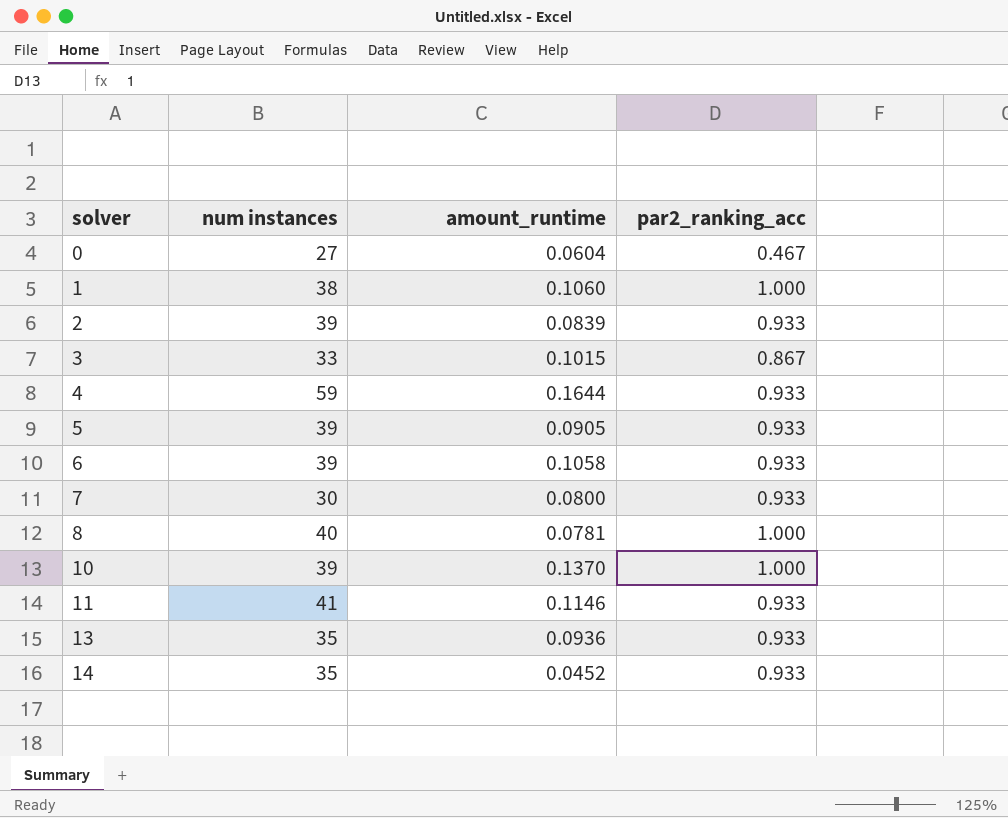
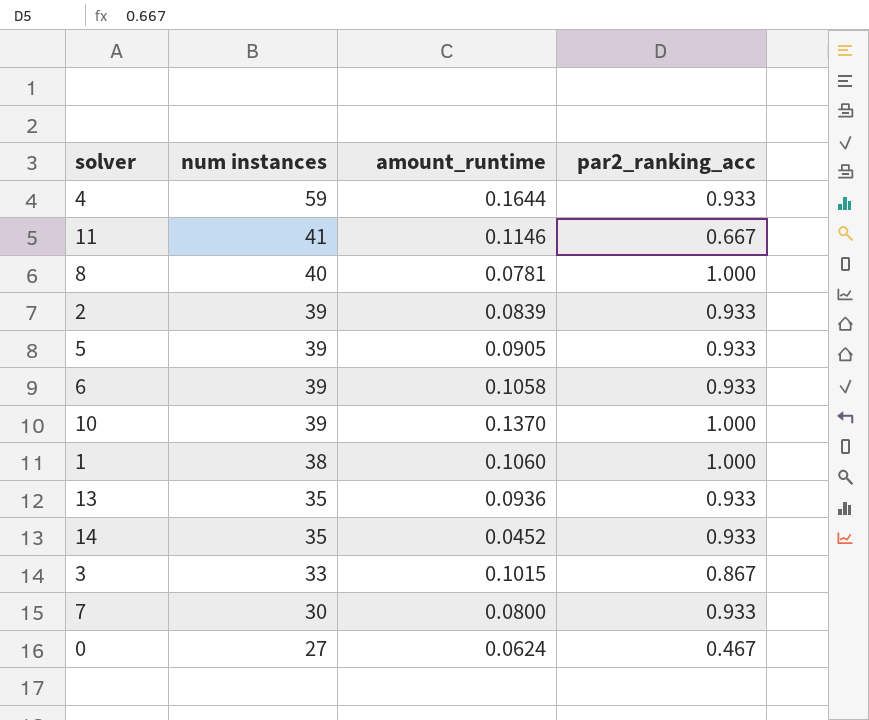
row order: solver ascending -> num instances descending
11 | par2_ranking_acc: 0.933 -> 0.667
0 | amount_runtime: 0.0604 -> 0.0624

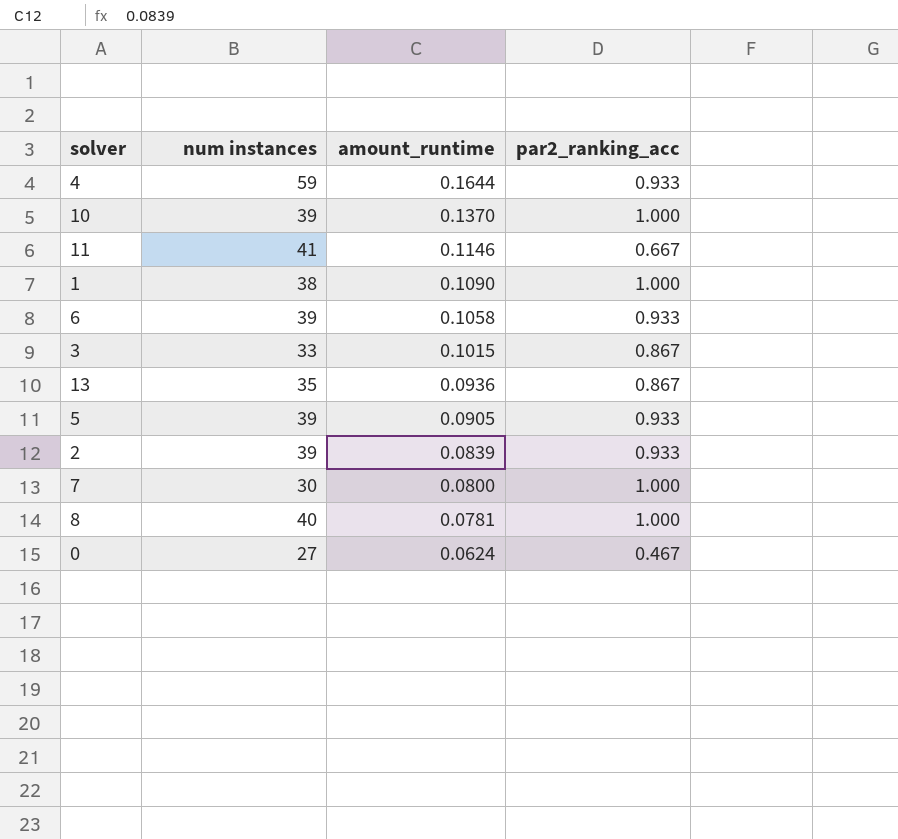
row order: num instances descending -> amount_runtime descending
row 14: 35 | 0.0452 | 0.933 -> none
1 | amount_runtime: 0.1060 -> 0.1090
13 | par2_ranking_acc: 0.933 -> 0.867
7 | par2_ranking_acc: 0.933 -> 1.000

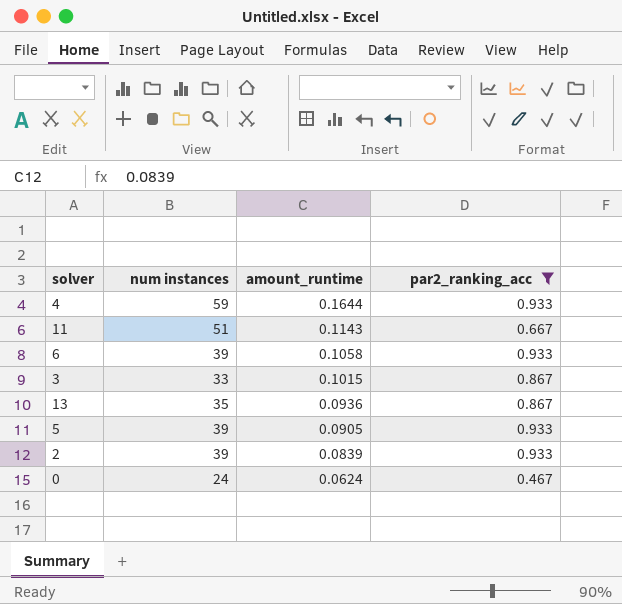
filter: none -> par2_ranking_acc != 1.000
11 | num instances: 41 -> 51
11 | amount_runtime: 0.1146 -> 0.1143
0 | num instances: 27 -> 24

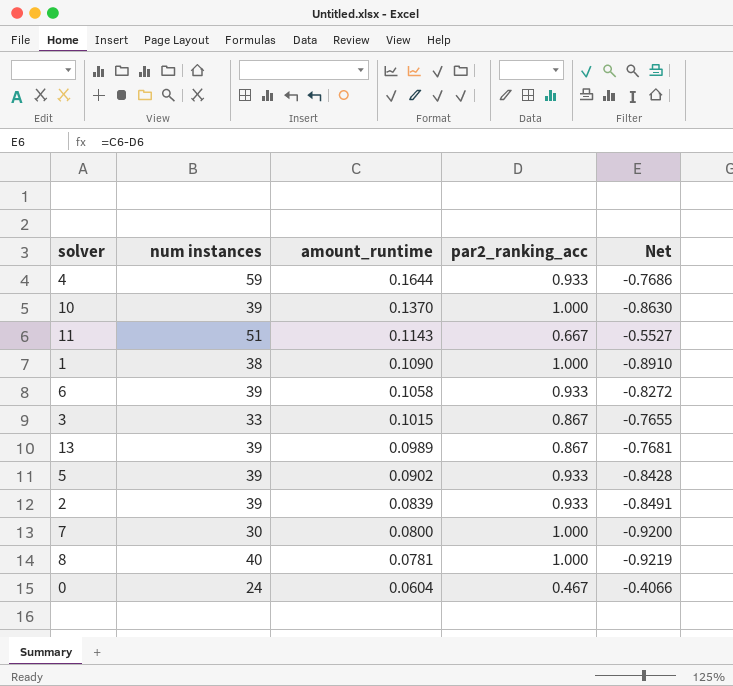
filter: par2_ranking_acc != 1.000 -> none
column Net | formula: none -> [amount_runtime] - [par2_ranking_acc]
13 | num instances: 35 -> 39
13 | amount_runtime: 0.0936 -> 0.0989
5 | amount_runtime: 0.0905 -> 0.0902
0 | amount_runtime: 0.0624 -> 0.0604

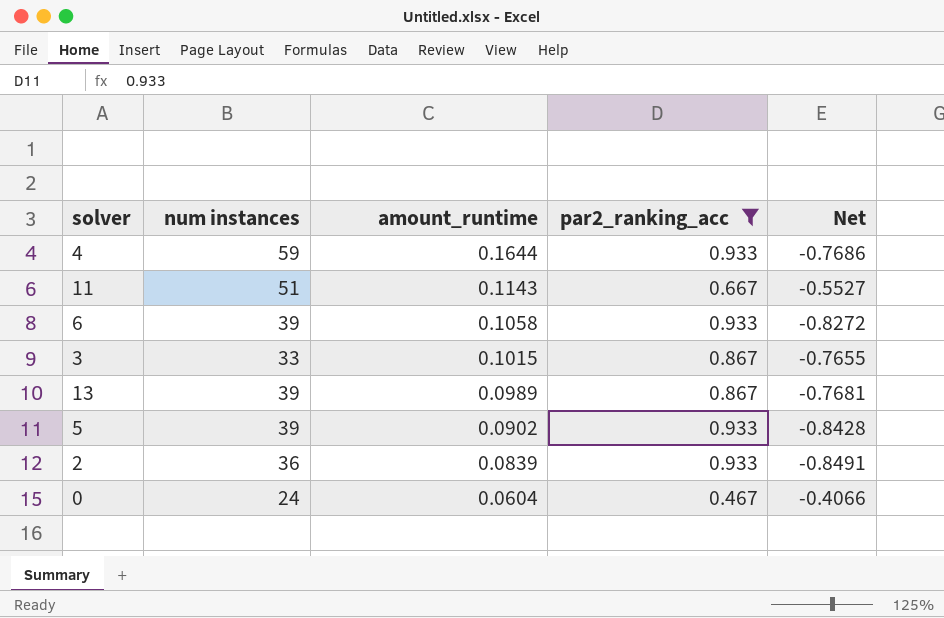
filter: none -> par2_ranking_acc != 1.000
2 | num instances: 39 -> 36

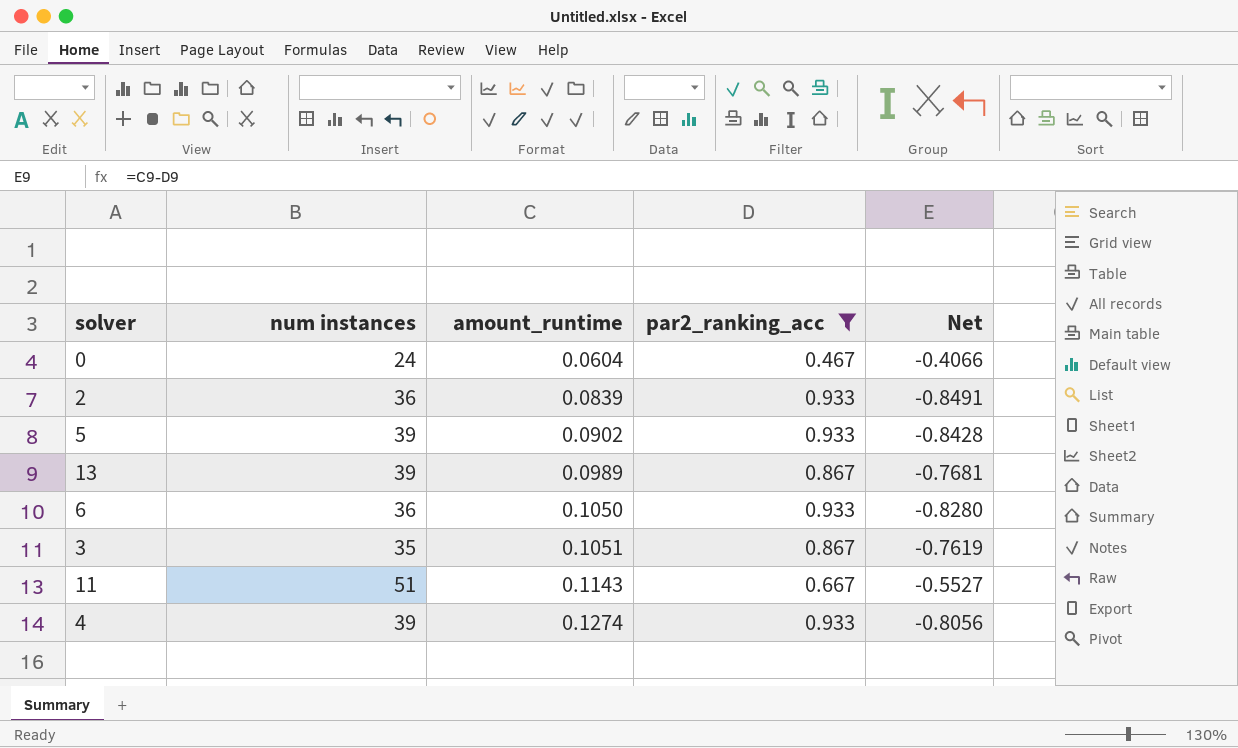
row order: amount_runtime descending -> amount_runtime ascending
6 | num instances: 39 -> 36
6 | amount_runtime: 0.1058 -> 0.1050
6 | Net: -0.8272 -> -0.8280
3 | num instances: 33 -> 35
3 | amount_runtime: 0.1015 -> 0.1051
3 | Net: -0.7655 -> -0.7619
4 | num instances: 59 -> 39
4 | amount_runtime: 0.1644 -> 0.1274
4 | Net: -0.7686 -> -0.8056

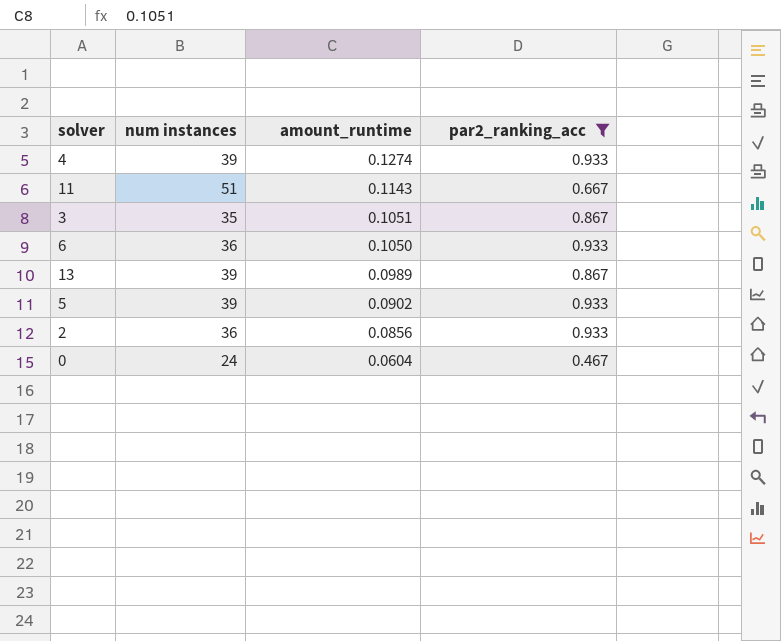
row order: amount_runtime ascending -> amount_runtime descending
column Net | formula: [amount_runtime] - [par2_ranking_acc] -> none
2 | amount_runtime: 0.0839 -> 0.0856

